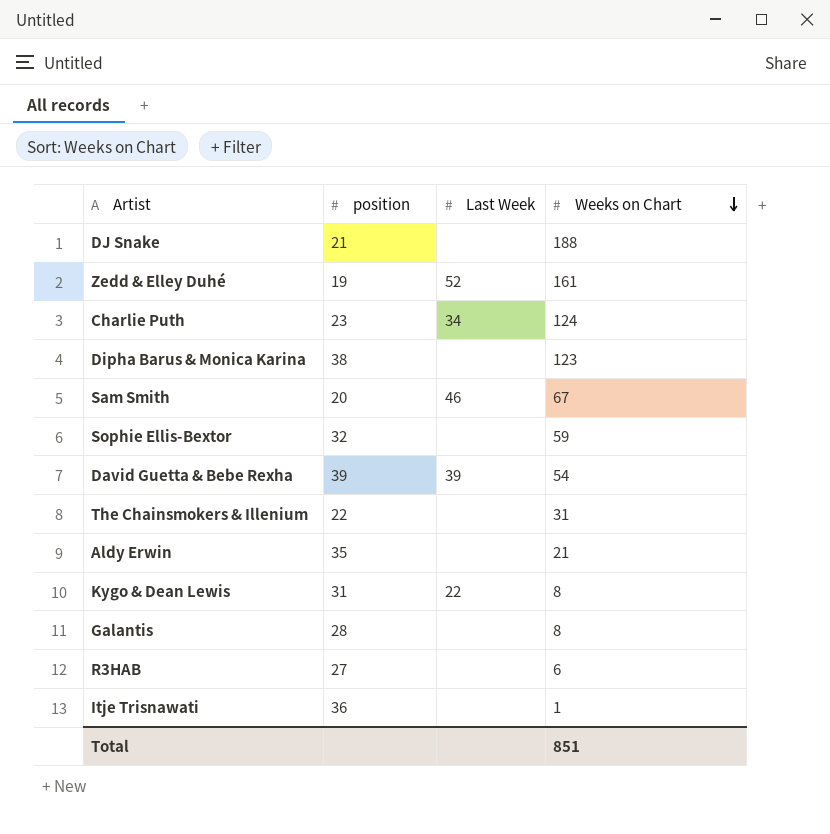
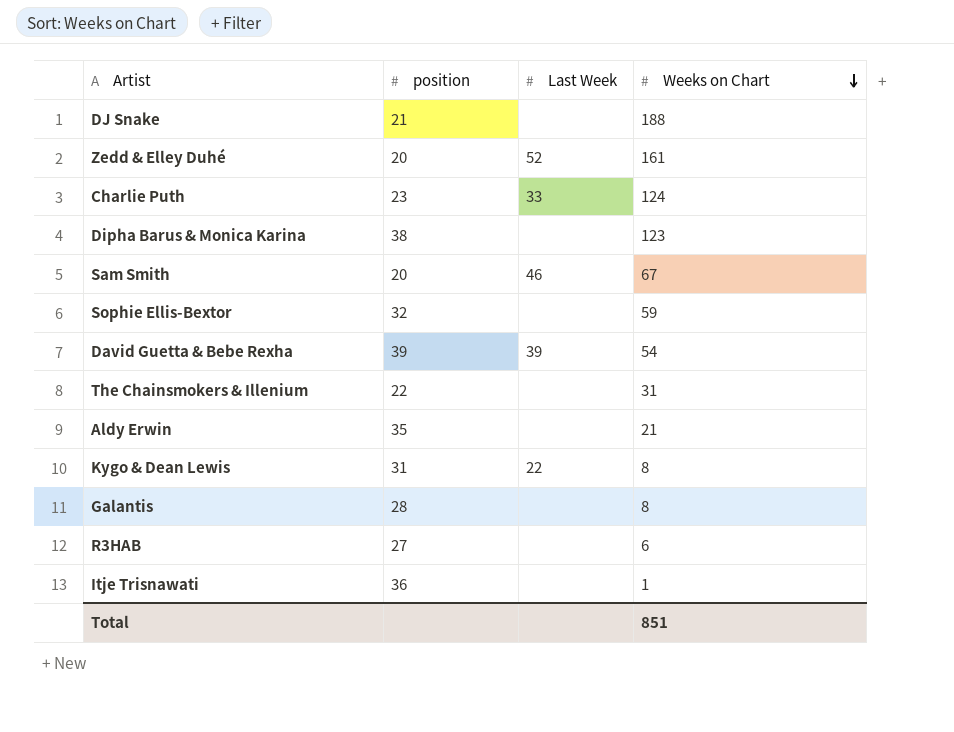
Zedd & Elley Duhé | position: 19 -> 20
Charlie Puth | Last Week: 34 -> 33

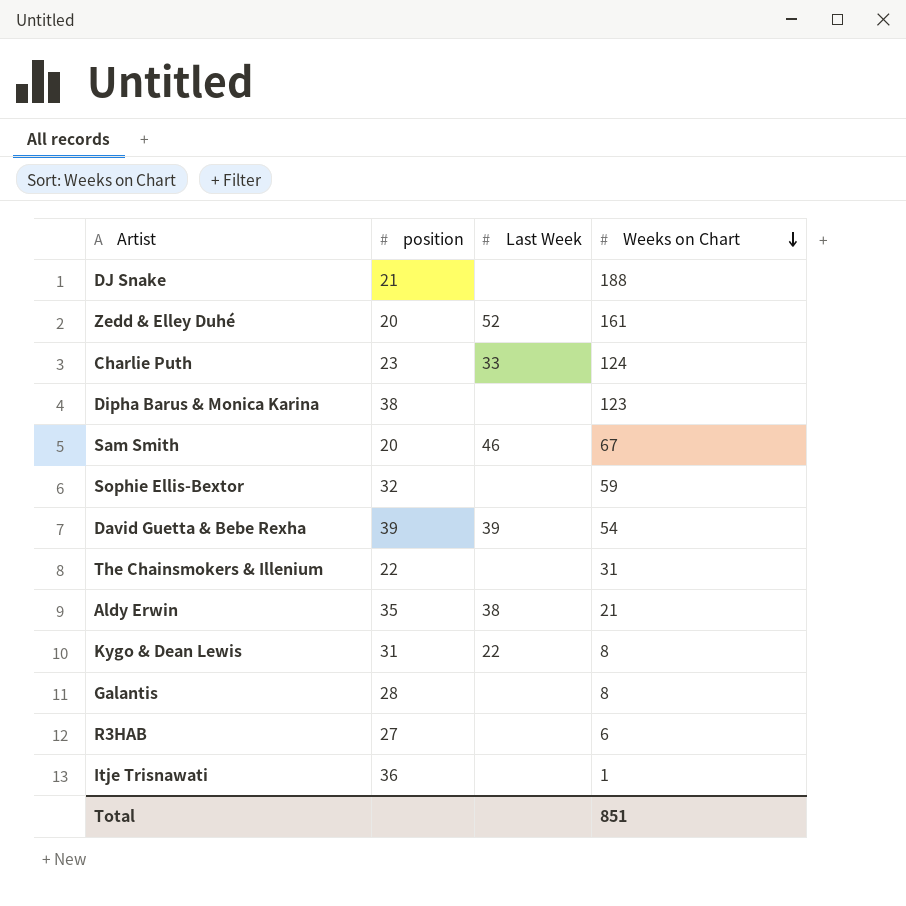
Aldy Erwin | Last Week: none -> 38

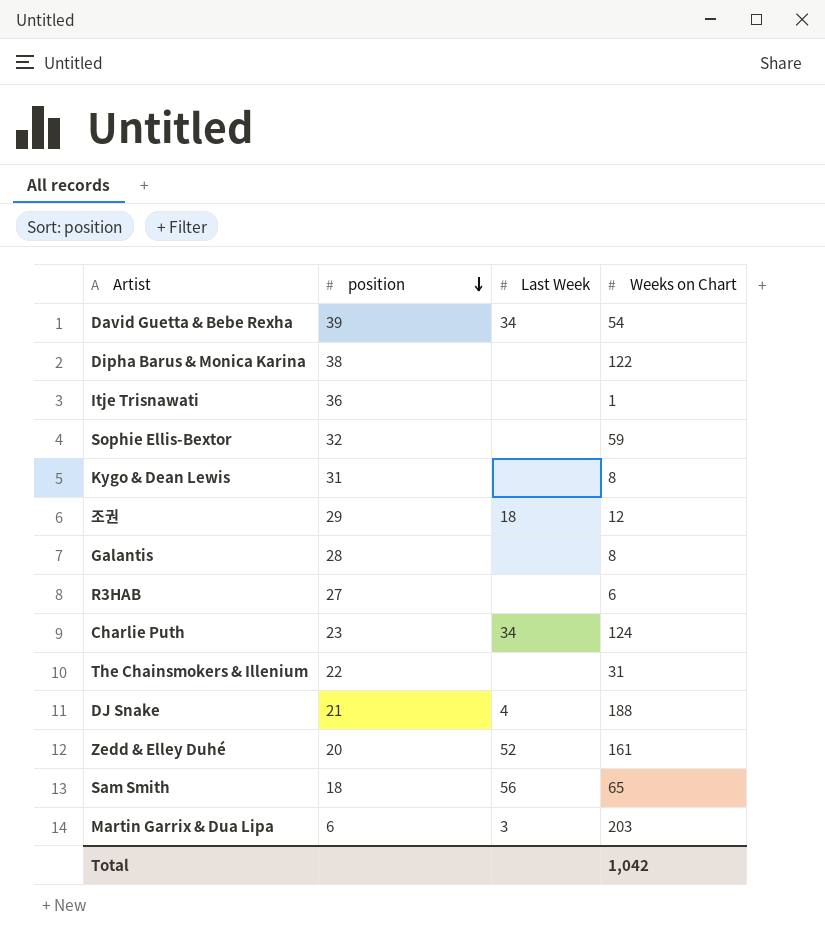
row order: Weeks on Chart descending -> position descending
row Aldy Erwin: 35 | 38 | 21 -> none
David Guetta & Bebe Rexha | Last Week: 39 -> 34
Dipha Barus & Monica Karina | Weeks on Chart: 123 -> 122
Kygo & Dean Lewis | Last Week: 22 -> none
row 조권: none -> 29 | 18 | 12
Charlie Puth | Last Week: 33 -> 34
DJ Snake | Last Week: none -> 4
Sam Smith | position: 20 -> 18
Sam Smith | Last Week: 46 -> 56
Sam Smith | Weeks on Chart: 67 -> 65
row Martin Garrix & Dua Lipa: none -> 6 | 3 | 203
Total | Weeks on Chart: 851 -> 1,042

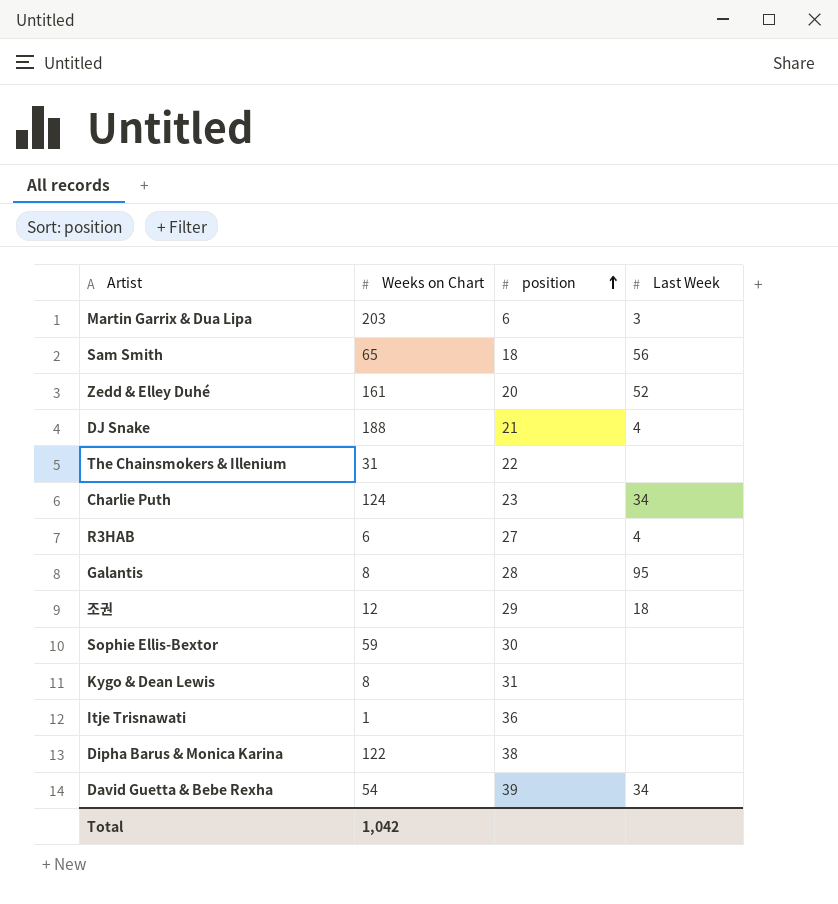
row order: position descending -> position ascending
column Weeks on Chart | position: 4 -> 2
R3HAB | Last Week: none -> 4
Galantis | Last Week: none -> 95
Sophie Ellis-Bextor | position: 32 -> 30

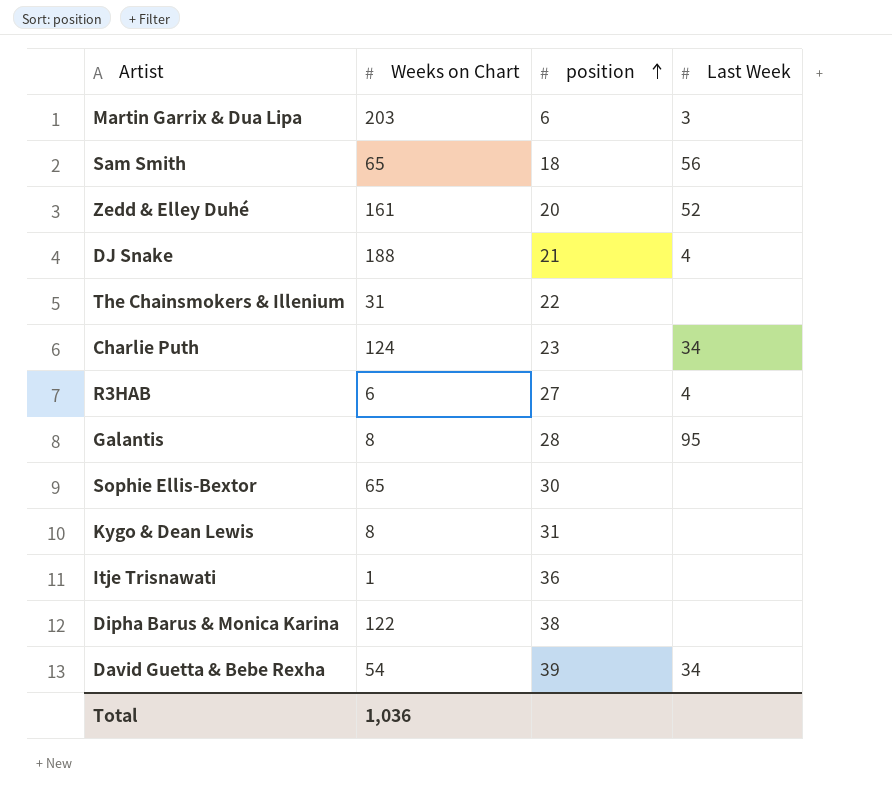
row 조권: 12 | 29 | 18 -> none
Sophie Ellis-Bextor | Weeks on Chart: 59 -> 65
Total | Weeks on Chart: 1,042 -> 1,036

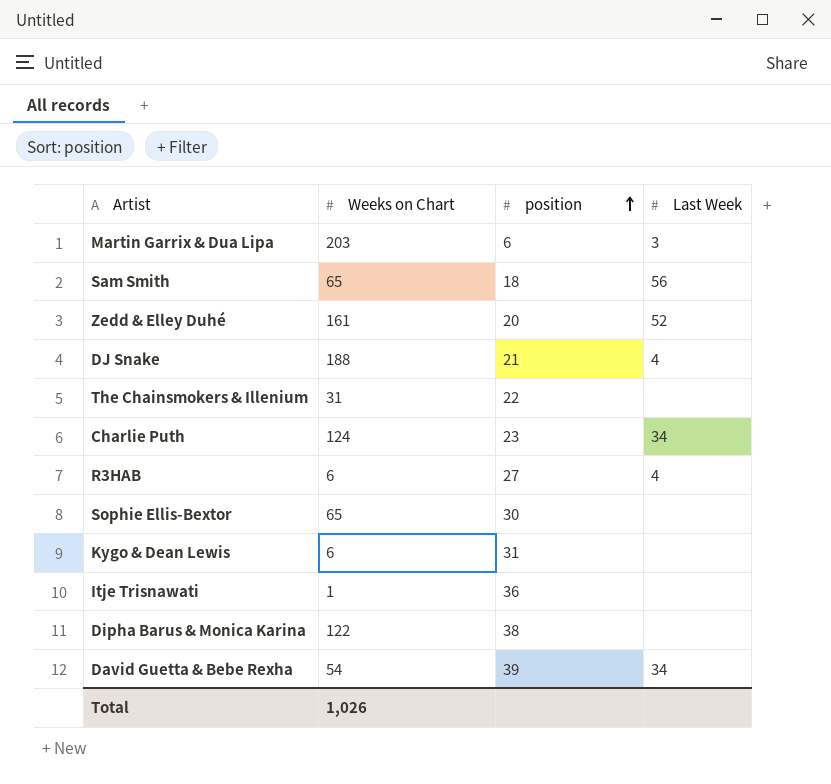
row Galantis: 8 | 28 | 95 -> none
Kygo & Dean Lewis | Weeks on Chart: 8 -> 6
Total | Weeks on Chart: 1,036 -> 1,026

